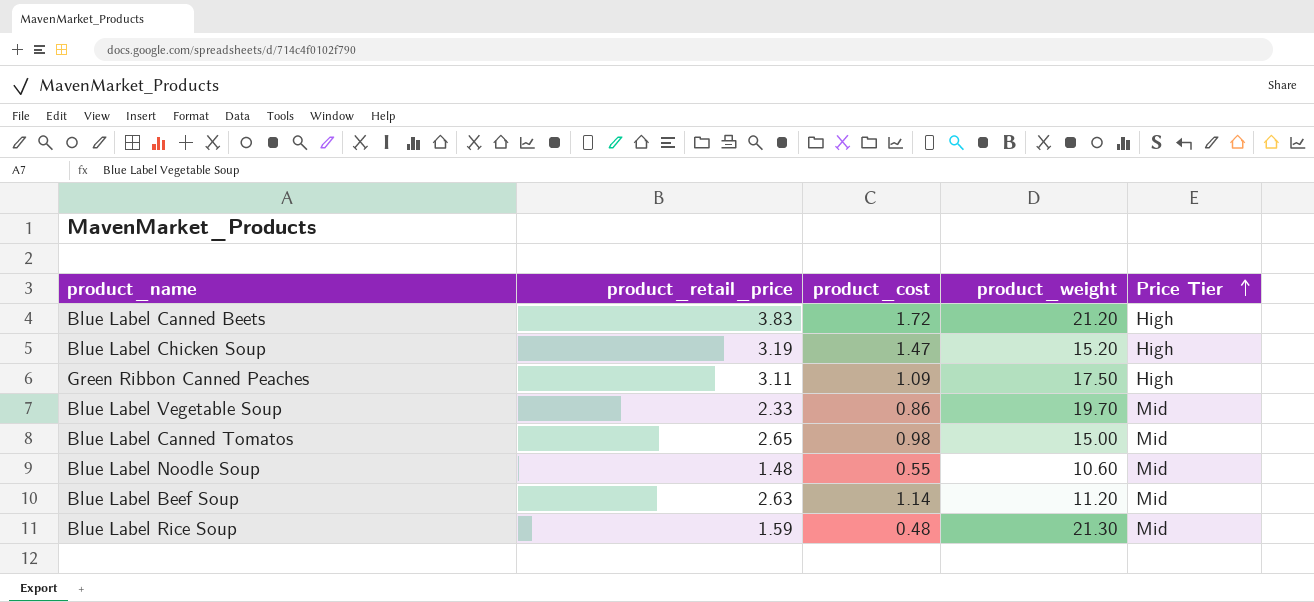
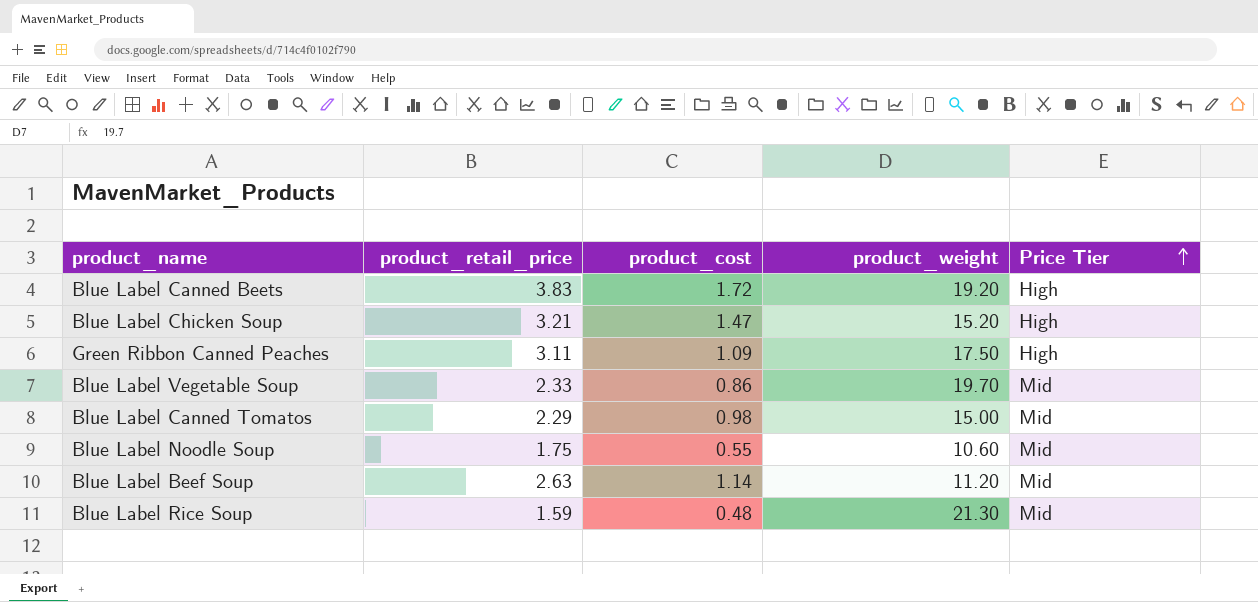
Blue Label Canned Beets | product_weight: 21.20 -> 19.20
Blue Label Chicken Soup | product_retail_price: 3.19 -> 3.21
Blue Label Canned Tomatos | product_retail_price: 2.65 -> 2.29
Blue Label Noodle Soup | product_retail_price: 1.48 -> 1.75

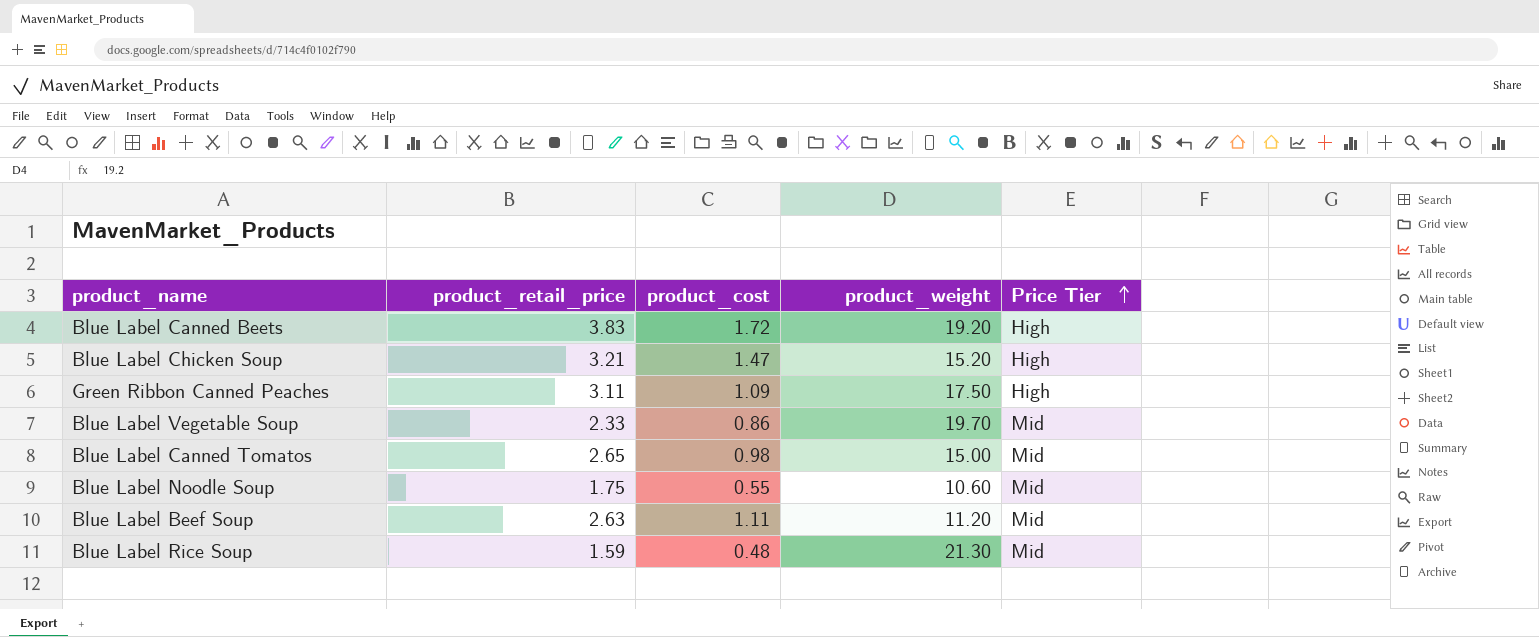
Blue Label Canned Tomatos | product_retail_price: 2.29 -> 2.65
Blue Label Beef Soup | product_cost: 1.14 -> 1.11

